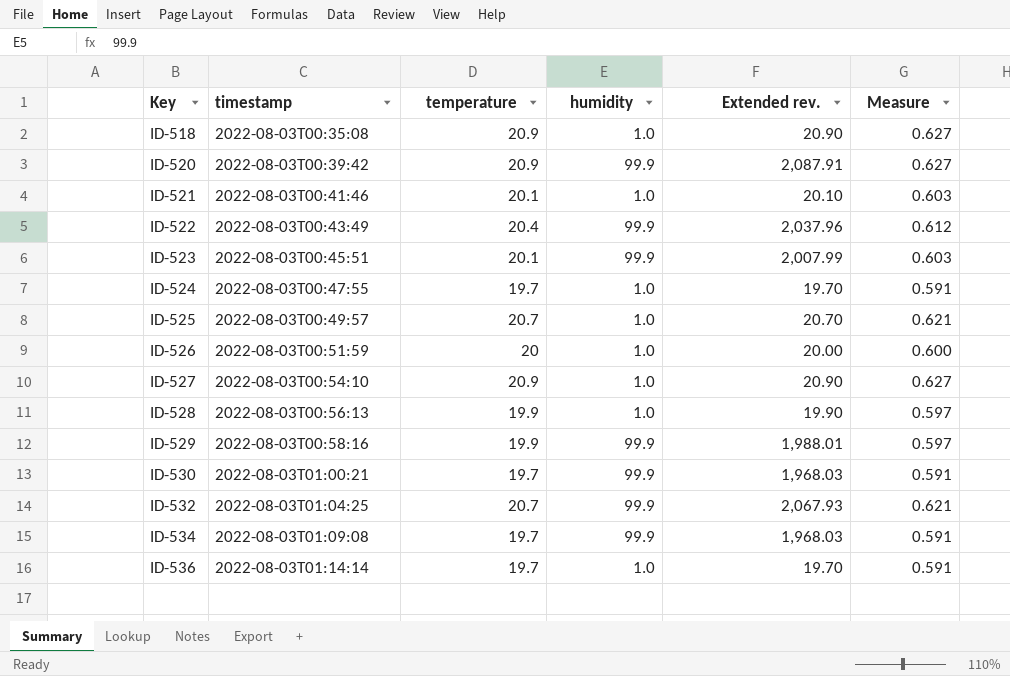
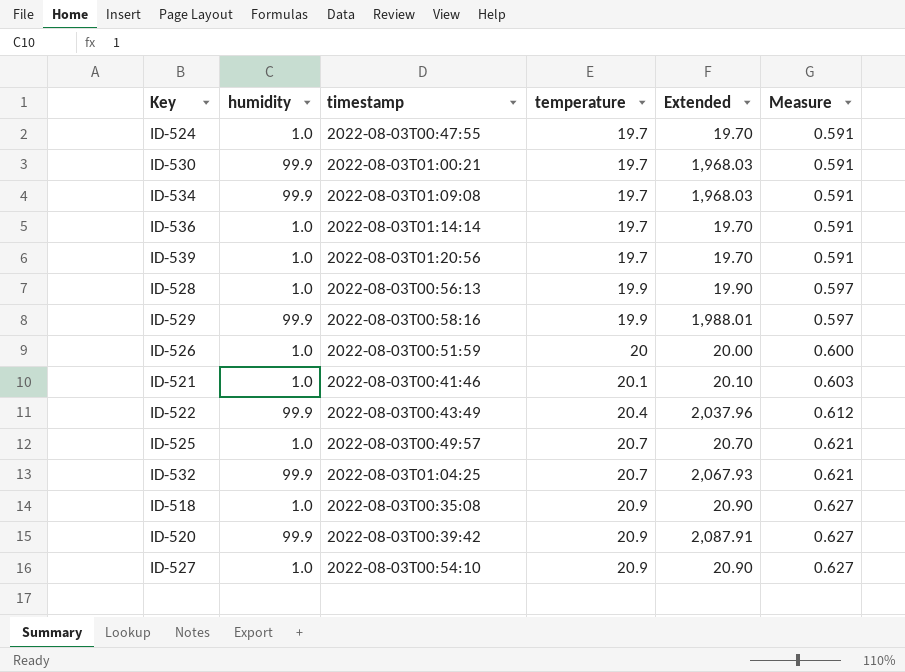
row order: Key ascending -> temperature ascending
column humidity | position: 4 -> 2
column name: Extended rev. -> Extended
row ID-523: 2022-08-03T00:45:51 | 20.1 | 99.9 | 2,007.99 | 0.603 -> none
row ID-539: none -> 1.0 | 2022-08-03T01:20:56 | 19.7 | 19.70 | 0.591

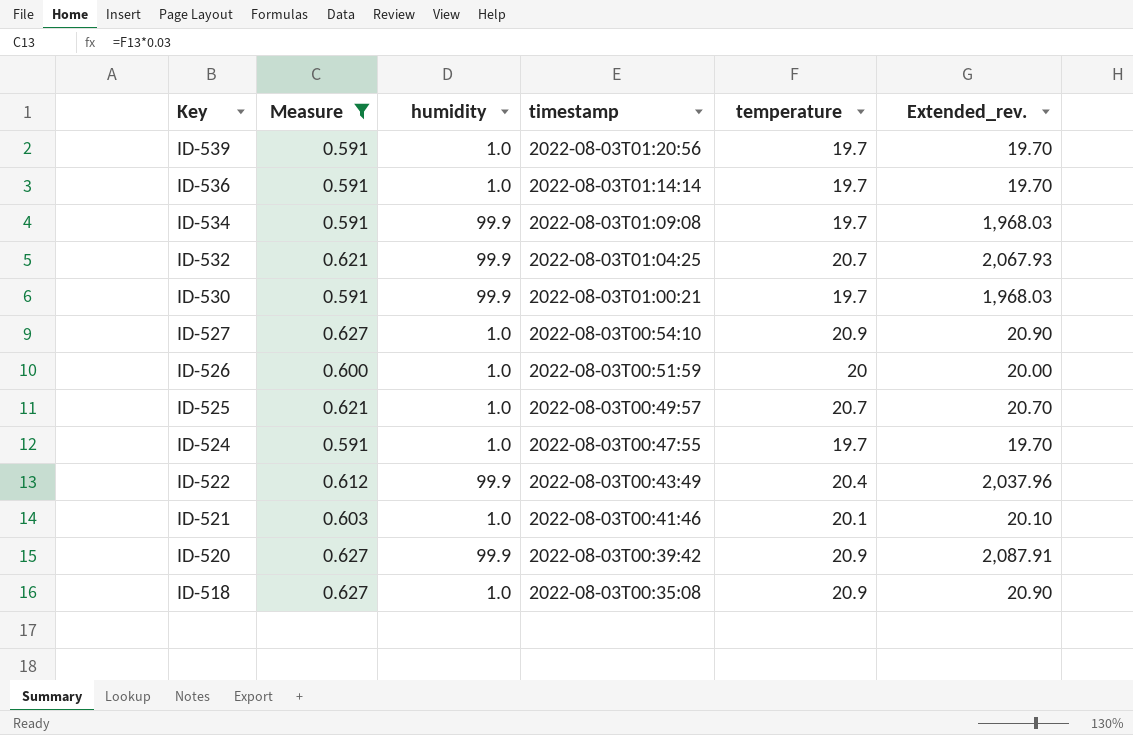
filter: none -> Measure != 0.597
row order: temperature ascending -> Key descending
column Measure | position: 6 -> 2
column name: Extended -> Extended_rev.

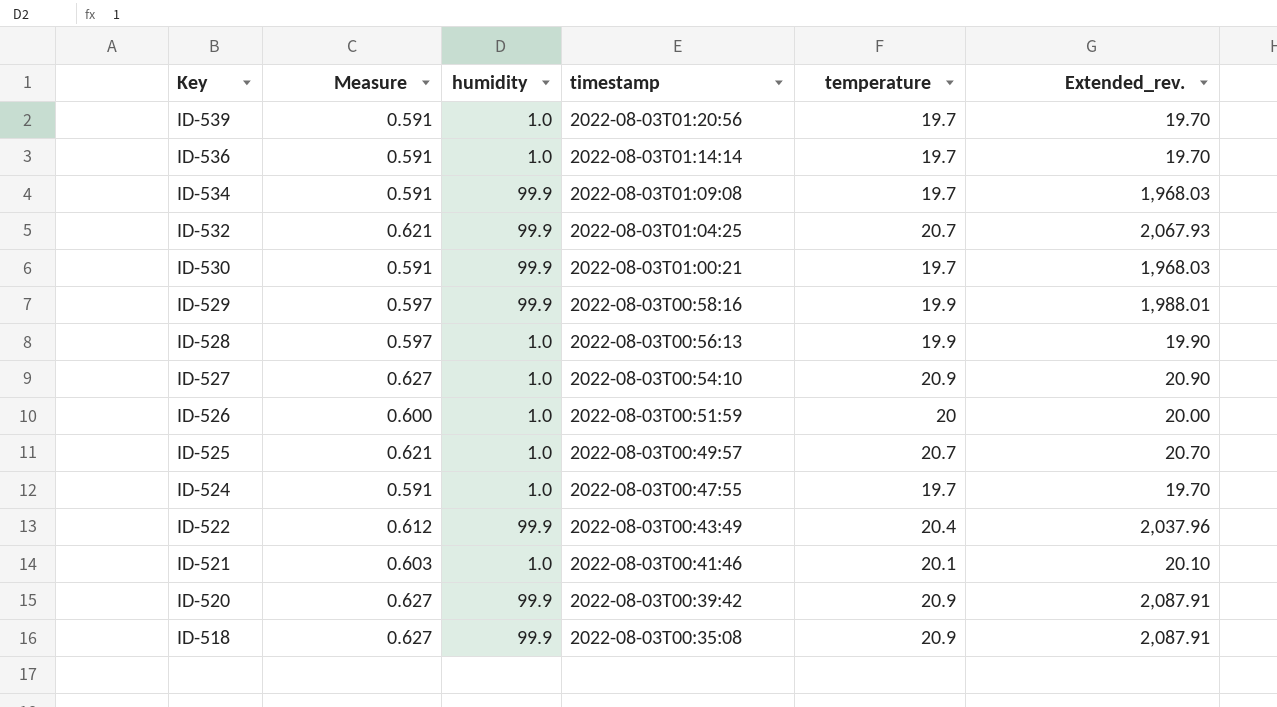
filter: Measure != 0.597 -> none
ID-518 | humidity: 1.0 -> 99.9
ID-518 | Extended_rev.: 20.90 -> 2,087.91

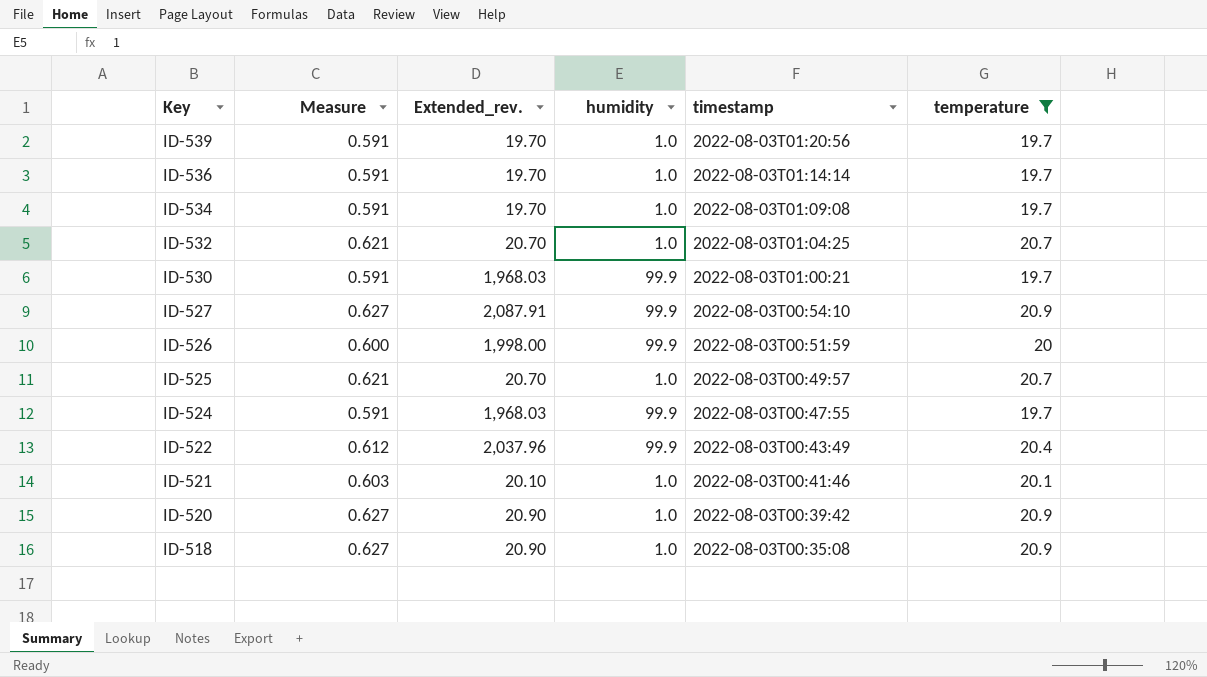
filter: none -> temperature != 19.9
column Extended_rev. | position: 6 -> 3
ID-534 | Extended_rev.: 1,968.03 -> 19.70
ID-534 | humidity: 99.9 -> 1.0
ID-532 | Extended_rev.: 2,067.93 -> 20.70
ID-532 | humidity: 99.9 -> 1.0
ID-527 | Extended_rev.: 20.90 -> 2,087.91
ID-527 | humidity: 1.0 -> 99.9
ID-526 | Extended_rev.: 20.00 -> 1,998.00
ID-526 | humidity: 1.0 -> 99.9
ID-524 | Extended_rev.: 19.70 -> 1,968.03
ID-524 | humidity: 1.0 -> 99.9
ID-520 | Extended_rev.: 2,087.91 -> 20.90
ID-520 | humidity: 99.9 -> 1.0
ID-518 | Extended_rev.: 2,087.91 -> 20.90
ID-518 | humidity: 99.9 -> 1.0

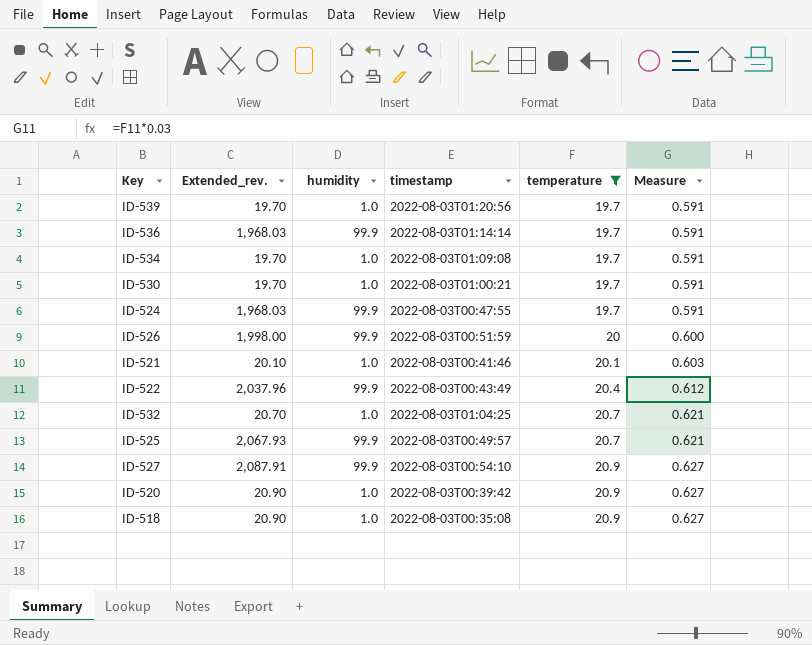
row order: Key descending -> temperature ascending
column Measure | position: 2 -> 6
ID-536 | Extended_rev.: 19.70 -> 1,968.03
ID-536 | humidity: 1.0 -> 99.9
ID-530 | Extended_rev.: 1,968.03 -> 19.70
ID-530 | humidity: 99.9 -> 1.0
ID-525 | Extended_rev.: 20.70 -> 2,067.93
ID-525 | humidity: 1.0 -> 99.9

